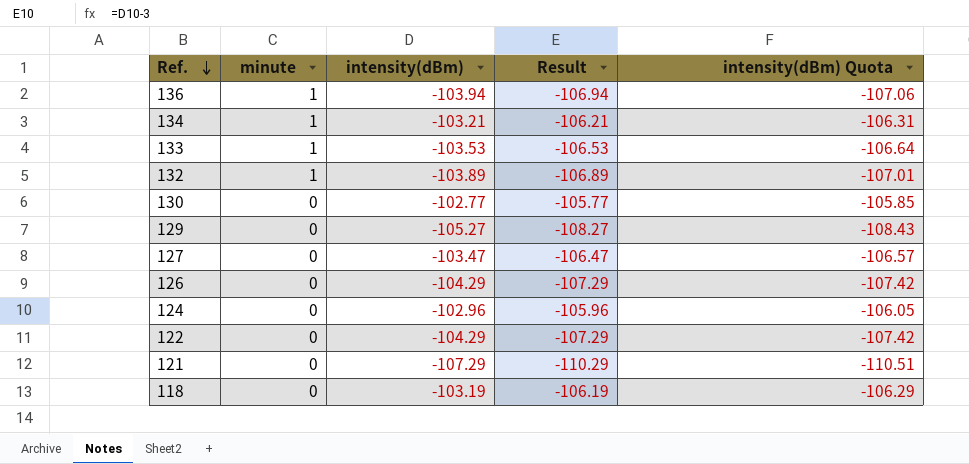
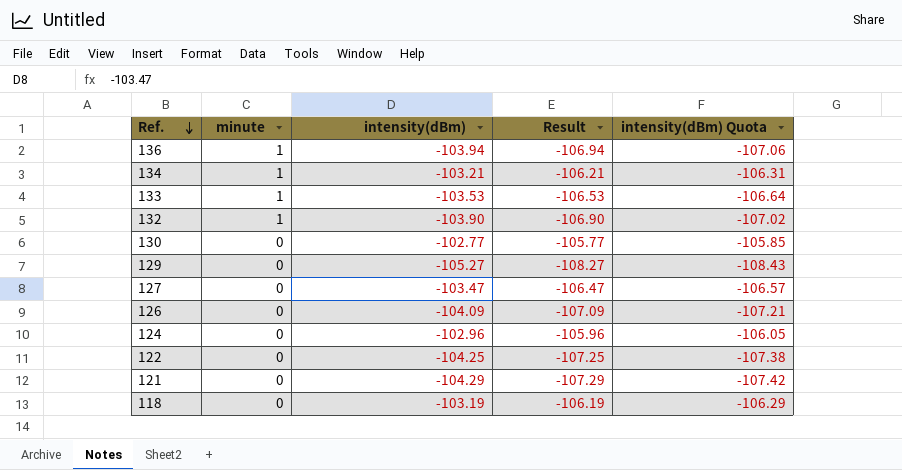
132 | intensity(dBm): -103.89 -> -103.90
132 | Result: -106.89 -> -106.90
132 | intensity(dBm) Quota: -107.01 -> -107.02
126 | intensity(dBm): -104.29 -> -104.09
126 | Result: -107.29 -> -107.09
126 | intensity(dBm) Quota: -107.42 -> -107.21
122 | intensity(dBm): -104.29 -> -104.25
122 | Result: -107.29 -> -107.25
122 | intensity(dBm) Quota: -107.42 -> -107.38
121 | intensity(dBm): -107.29 -> -104.29
121 | Result: -110.29 -> -107.29
121 | intensity(dBm) Quota: -110.51 -> -107.42

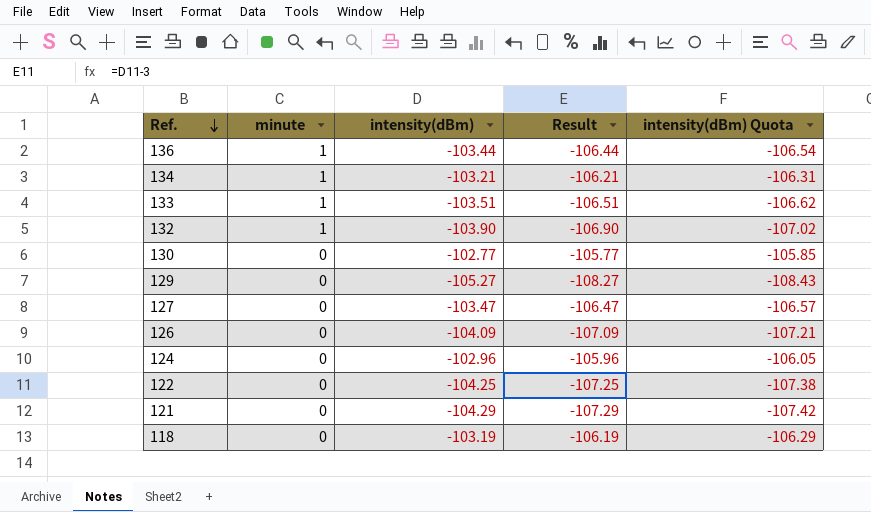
136 | intensity(dBm): -103.94 -> -103.44
136 | Result: -106.94 -> -106.44
136 | intensity(dBm) Quota: -107.06 -> -106.54
133 | intensity(dBm): -103.53 -> -103.51
133 | Result: -106.53 -> -106.51
133 | intensity(dBm) Quota: -106.64 -> -106.62

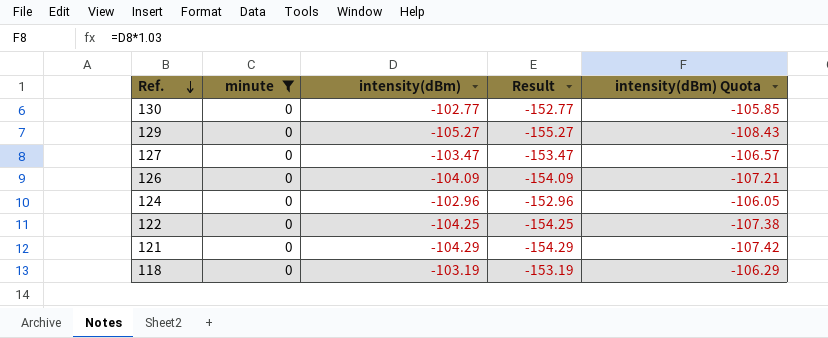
filter: none -> minute = 0
column Result | formula: [intensity(dBm)] - 3 -> [intensity(dBm)] - 50

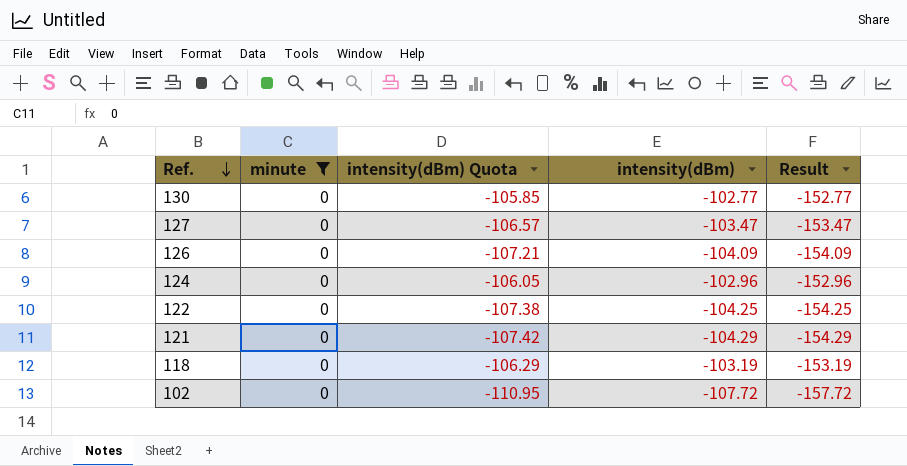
column intensity(dBm) Quota | position: 5 -> 3
row 129: 0 | -105.27 | -155.27 | -108.43 -> none
row 102: none -> 0 | -110.95 | -107.72 | -157.72

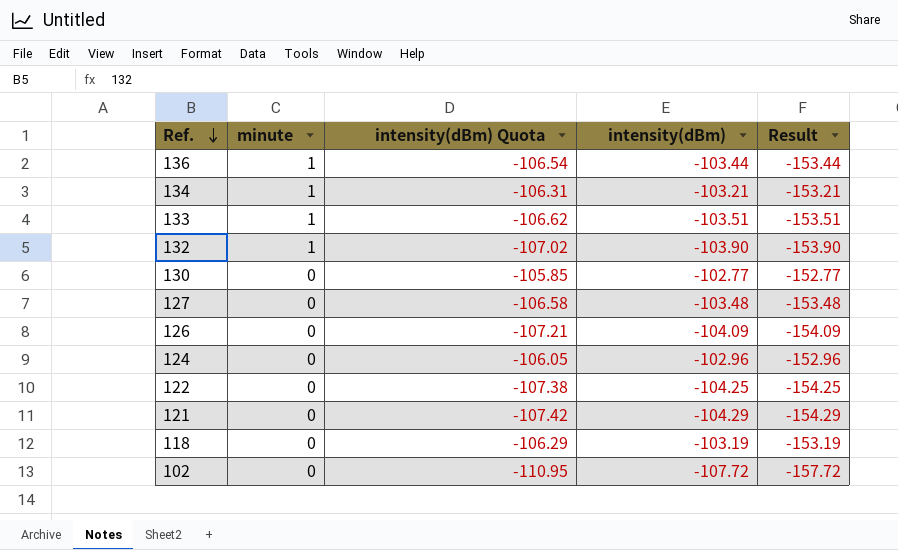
filter: minute = 0 -> none
127 | intensity(dBm) Quota: -106.57 -> -106.58
127 | intensity(dBm): -103.47 -> -103.48
127 | Result: -153.47 -> -153.48

